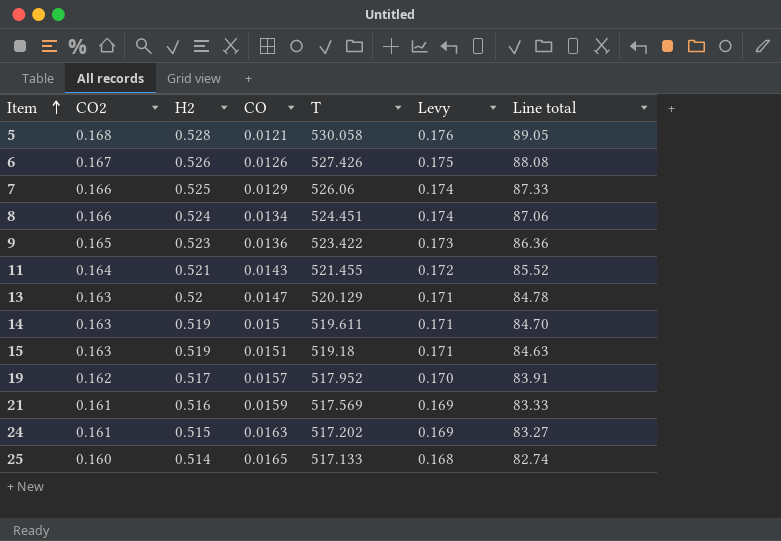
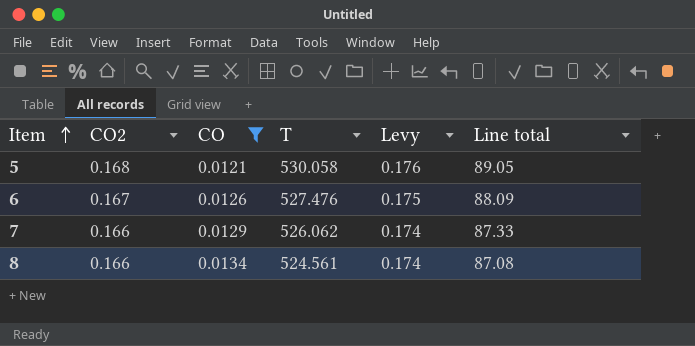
filter: none -> CO <= 0.0134
column H2 | position: 3 -> none
6 | T: 527.426 -> 527.476
6 | Line total: 88.08 -> 88.09
7 | T: 526.06 -> 526.062
8 | T: 524.451 -> 524.561
8 | Line total: 87.06 -> 87.08

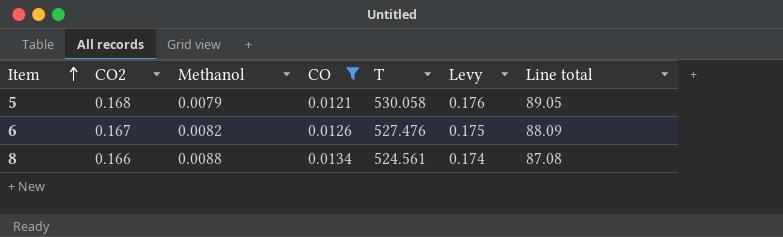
column Methanol | position: none -> 3
row 7: 0.166 | 0.0129 | 526.062 | 0.174 | 87.33 -> none

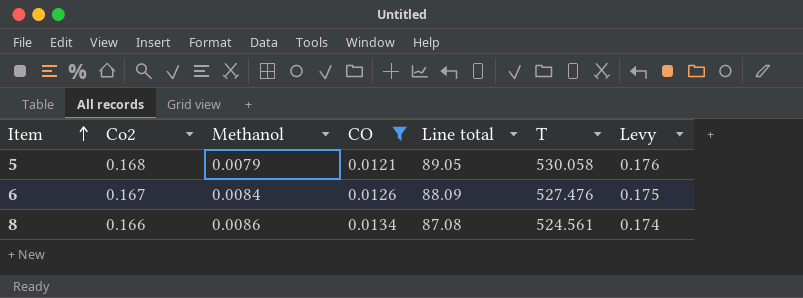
column name: CO2 -> Co2
column Line total | position: 7 -> 5
6 | Methanol: 0.0082 -> 0.0084
8 | Methanol: 0.0088 -> 0.0086

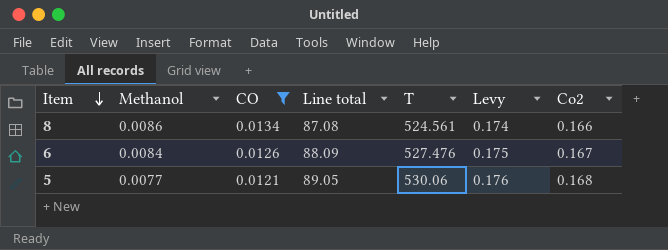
row order: Item ascending -> Item descending
column Co2 | position: 2 -> 7
5 | Methanol: 0.0079 -> 0.0077
5 | T: 530.058 -> 530.06

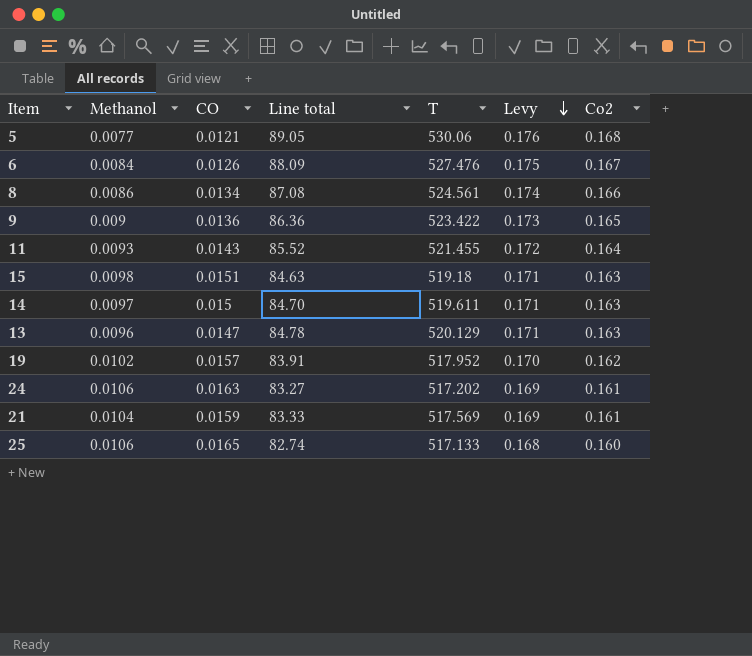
filter: CO <= 0.0134 -> none
row order: Item descending -> Levy descending

